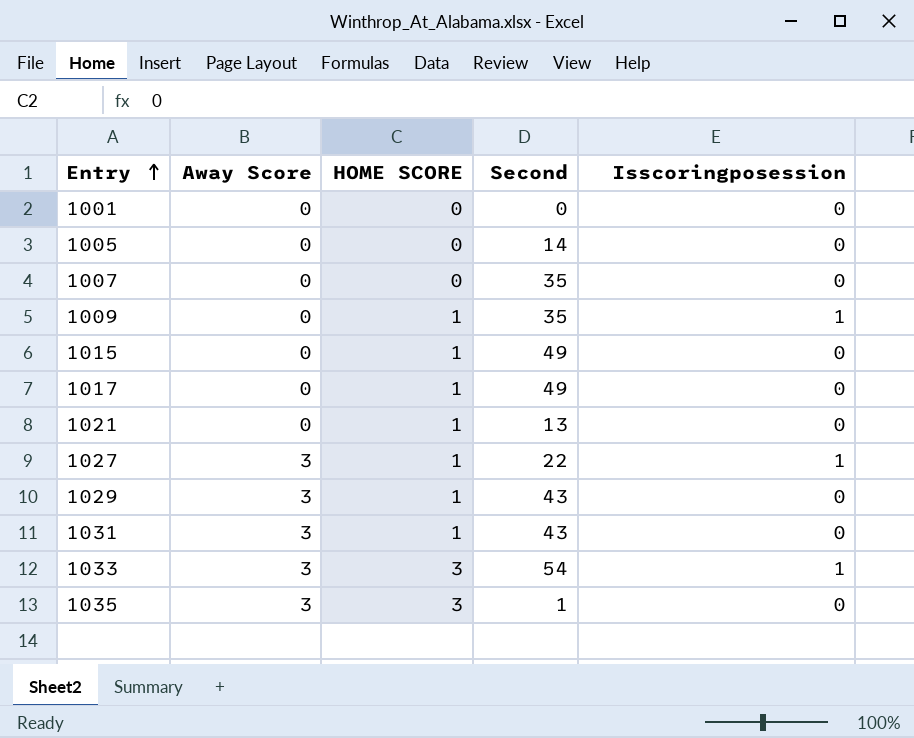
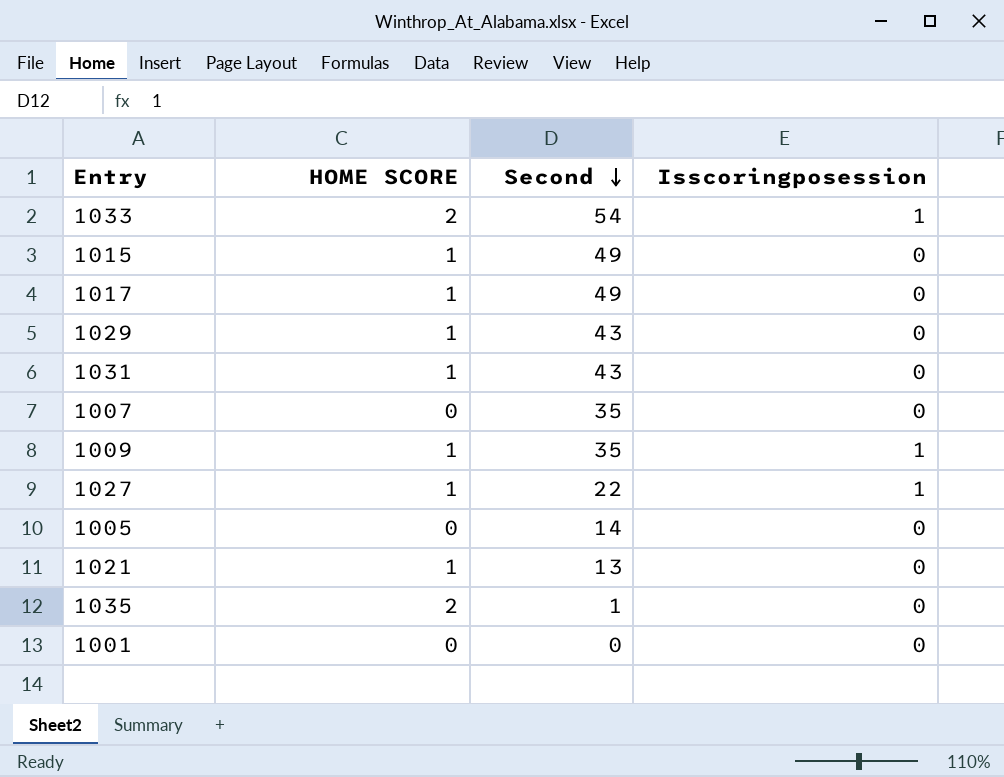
row order: Entry ascending -> Second descending
column Away Score | position: 2 -> none
1033 | HOME SCORE: 3 -> 2
1035 | HOME SCORE: 3 -> 2

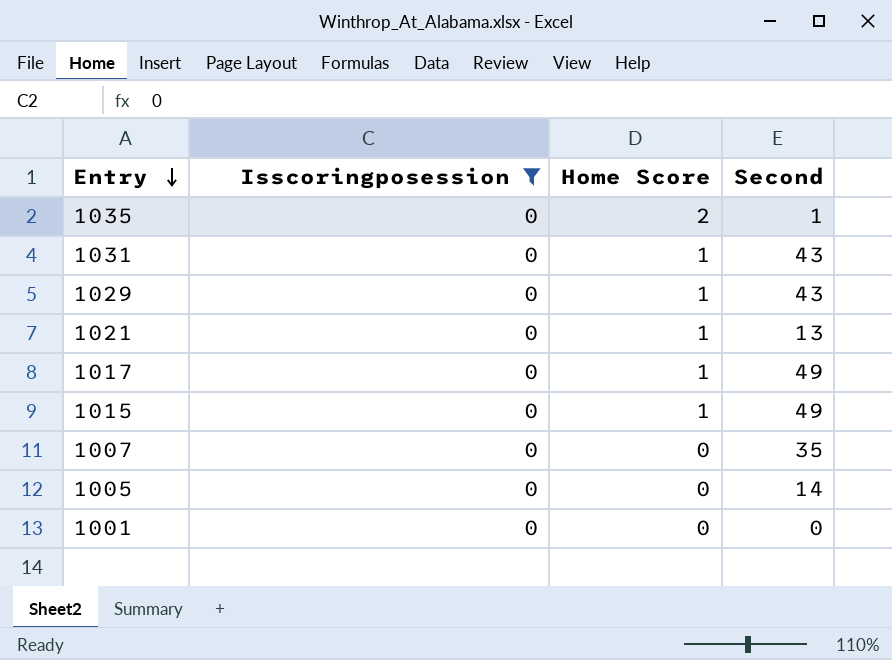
filter: none -> Isscoringposession = 0
row order: Second descending -> Entry descending
column Isscoringposession | position: 4 -> 2
column name: HOME SCORE -> Home Score

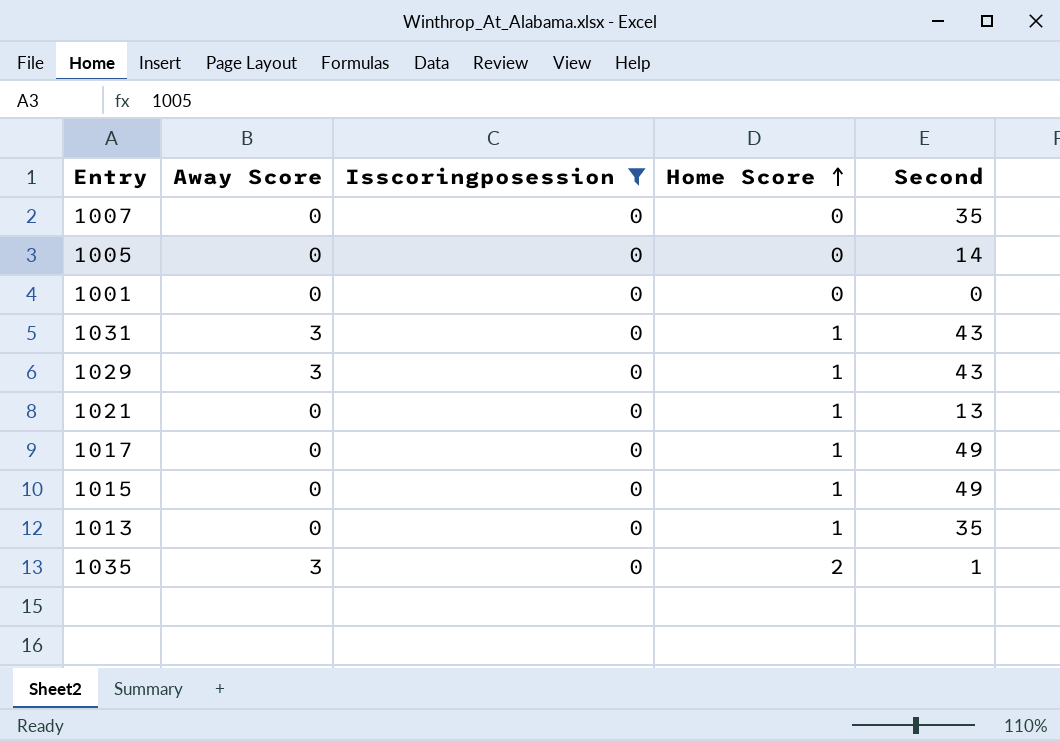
row order: Entry descending -> Home Score ascending
column Away Score | position: none -> 2
row 1013: none -> 0 | 0 | 1 | 35

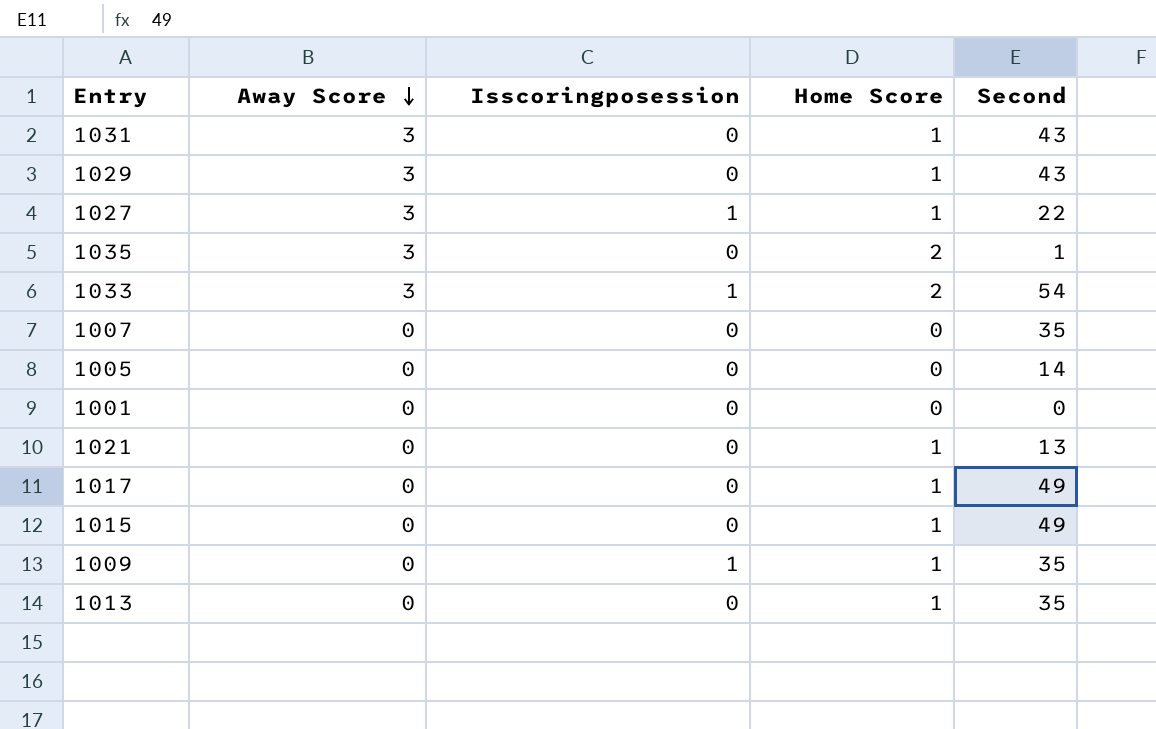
filter: Isscoringposession = 0 -> none
row order: Home Score ascending -> Away Score descending

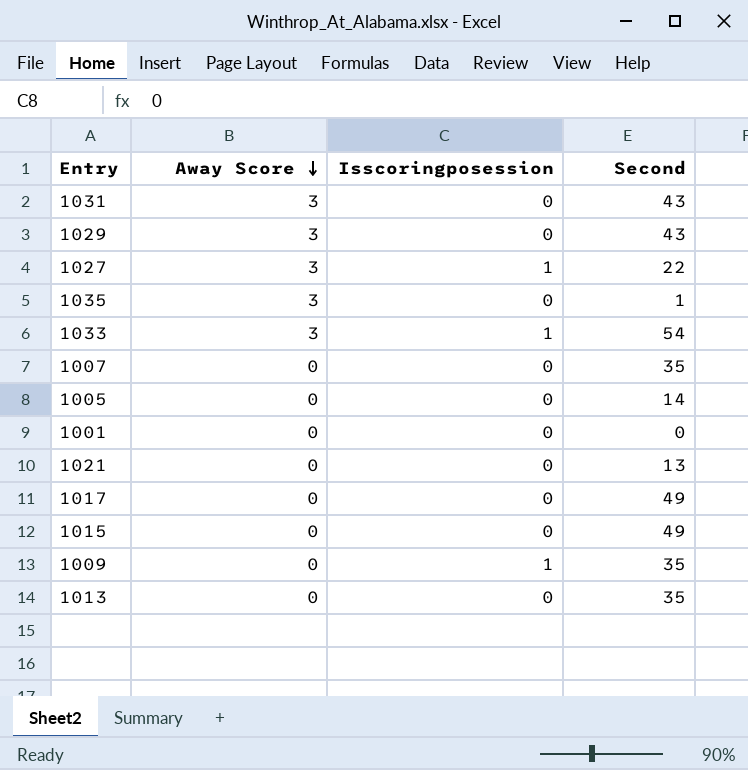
column Home Score | position: 4 -> none

